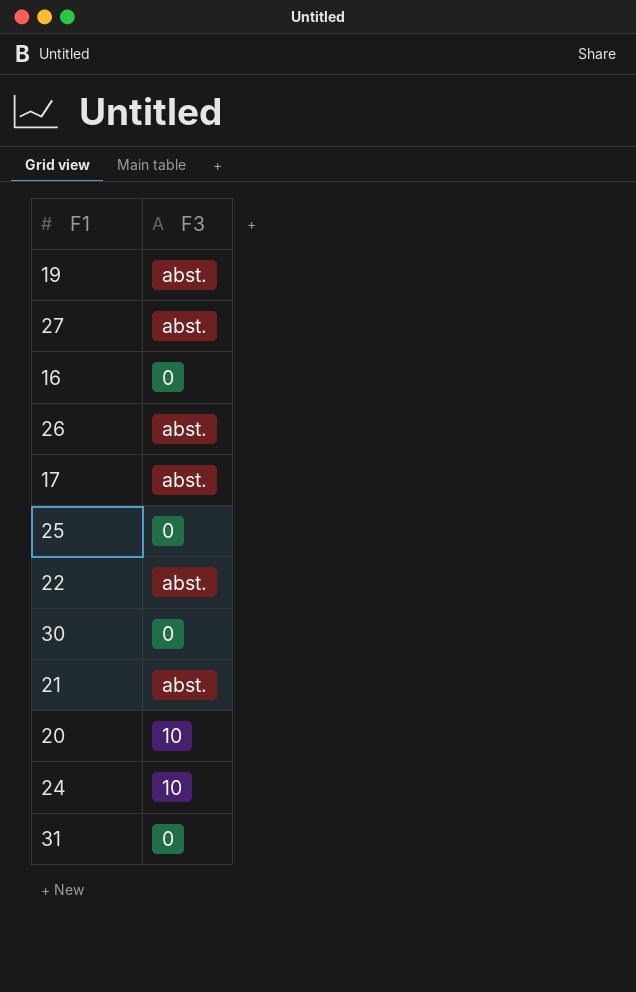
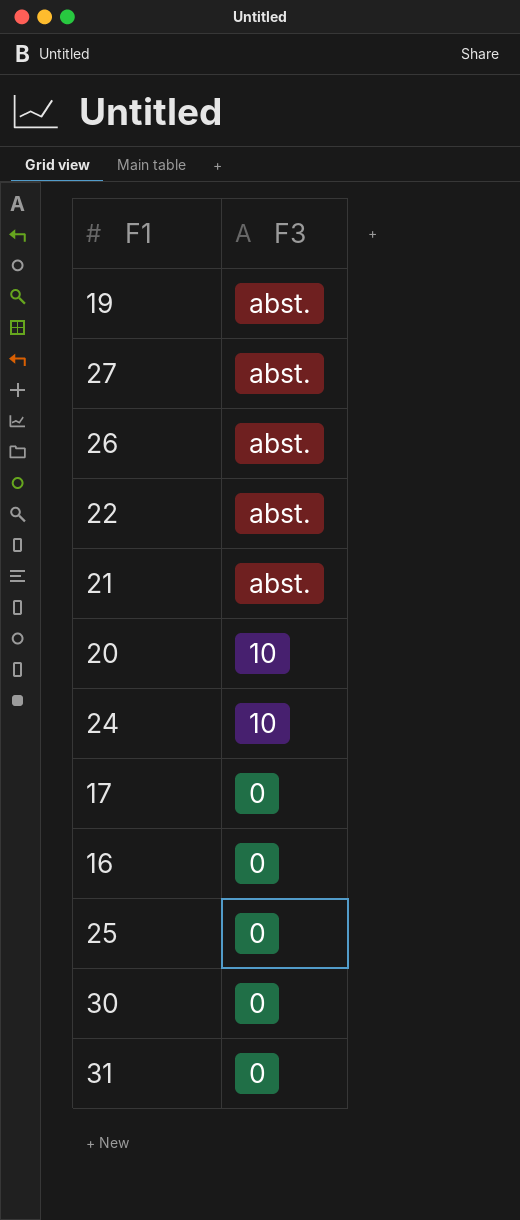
row order: none -> F3 descending
17 | F3: abst. -> 0

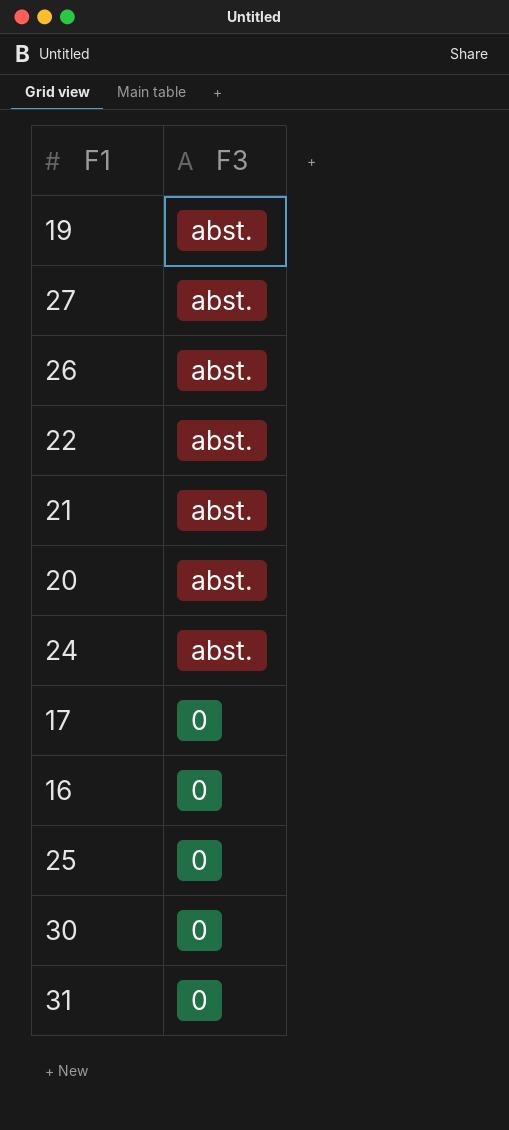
20 | F3: 10 -> abst.
24 | F3: 10 -> abst.

